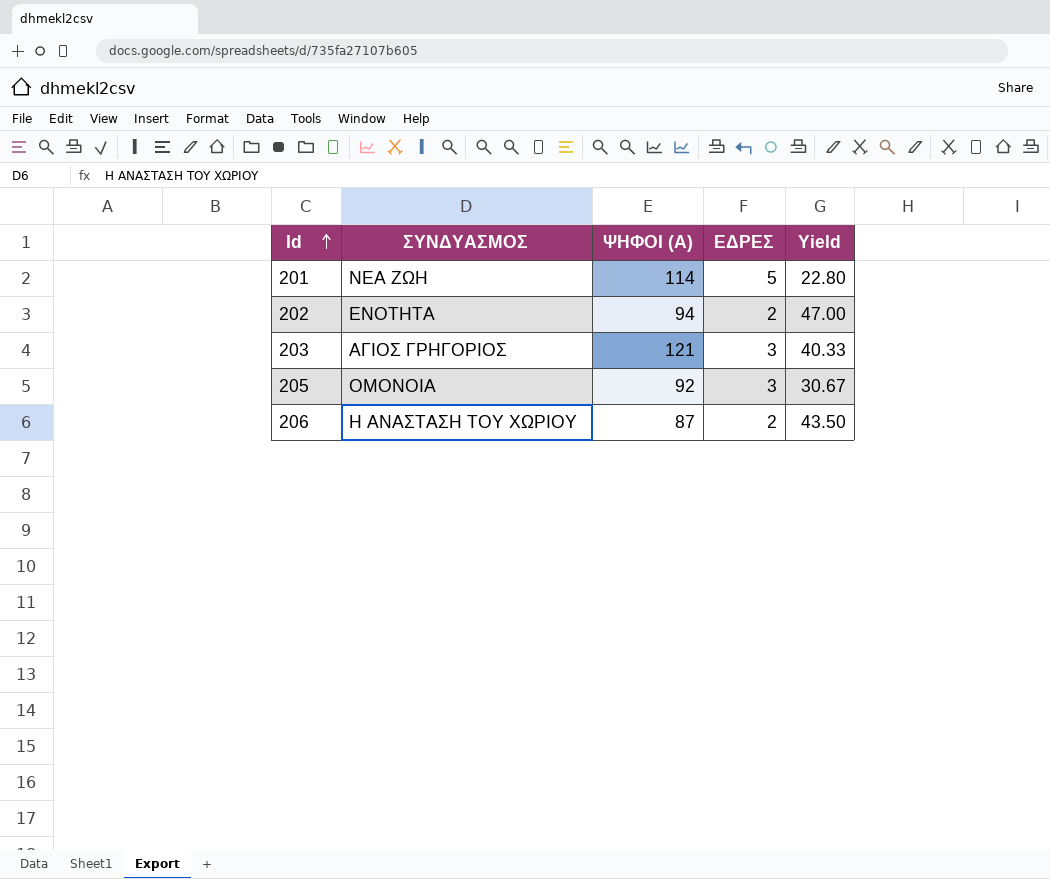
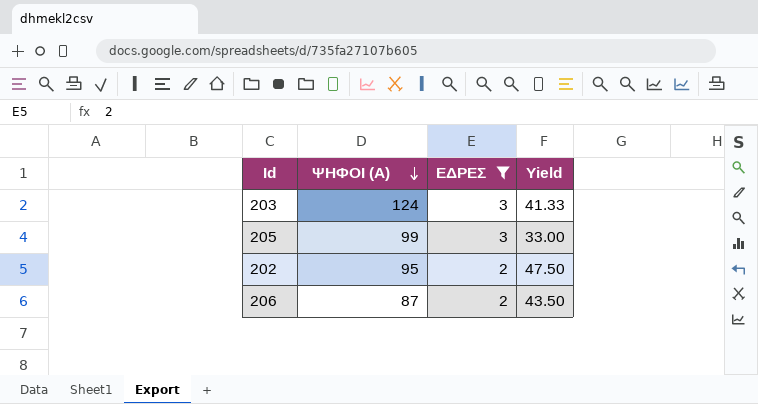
filter: none -> ΕΔΡΕΣ != 5
row order: Id ascending -> ΨΗΦΟΙ (Α) descending
column ΣΥΝΔΥΑΣΜΟΣ | position: 2 -> none
203 | ΨΗΦΟΙ (Α): 121 -> 124
203 | Yield: 40.33 -> 41.33
205 | ΨΗΦΟΙ (Α): 92 -> 99
205 | Yield: 30.67 -> 33.00
202 | ΨΗΦΟΙ (Α): 94 -> 95
202 | Yield: 47.00 -> 47.50

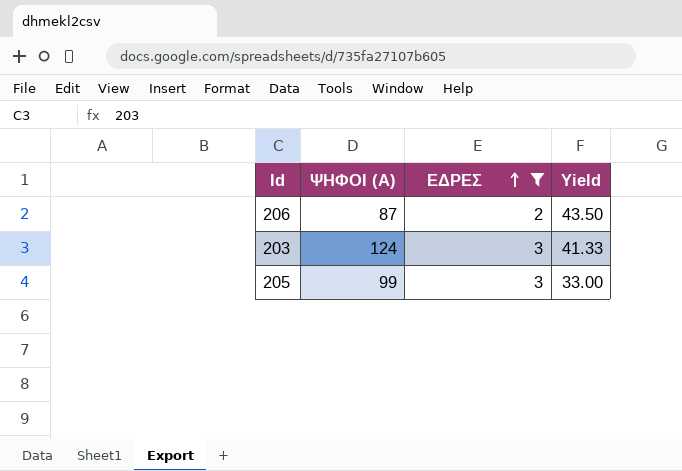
row order: ΨΗΦΟΙ (Α) descending -> ΕΔΡΕΣ ascending
row 202: 95 | 2 | 47.50 -> none

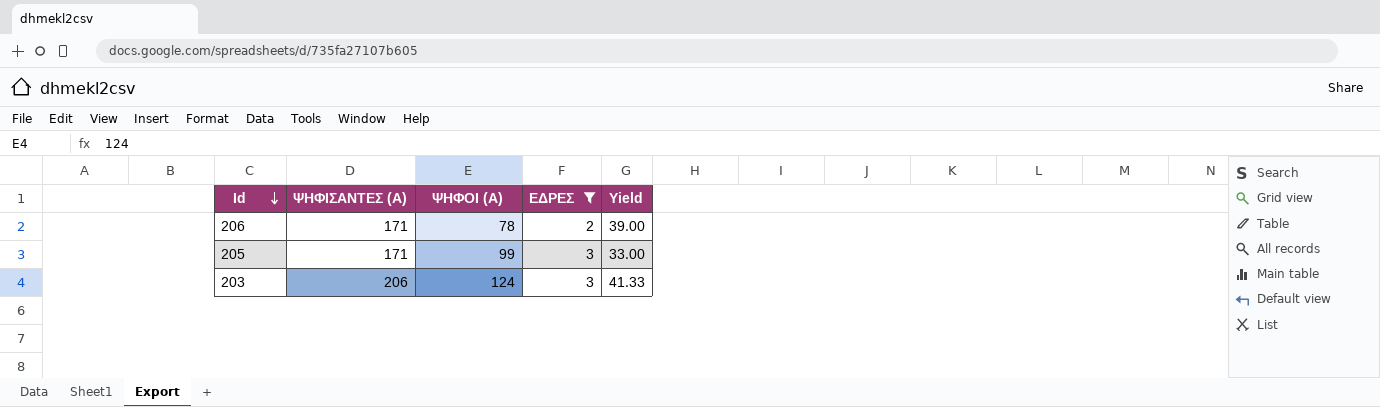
row order: ΕΔΡΕΣ ascending -> Id descending
column ΨΗΦΙΣΑΝΤΕΣ (Α) | position: none -> 2
206 | ΨΗΦΟΙ (Α): 87 -> 78
206 | Yield: 43.50 -> 39.00

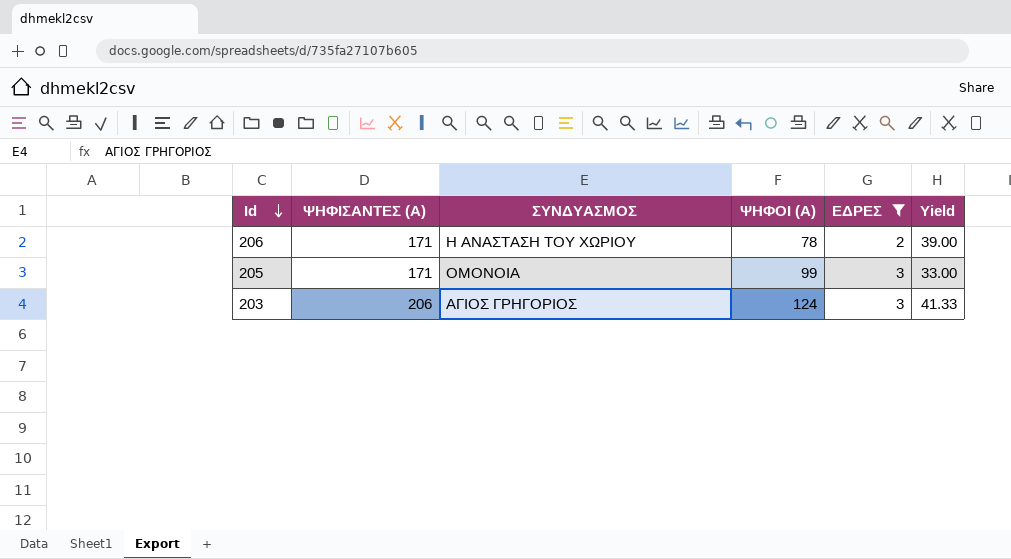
column ΣΥΝΔΥΑΣΜΟΣ | position: none -> 3

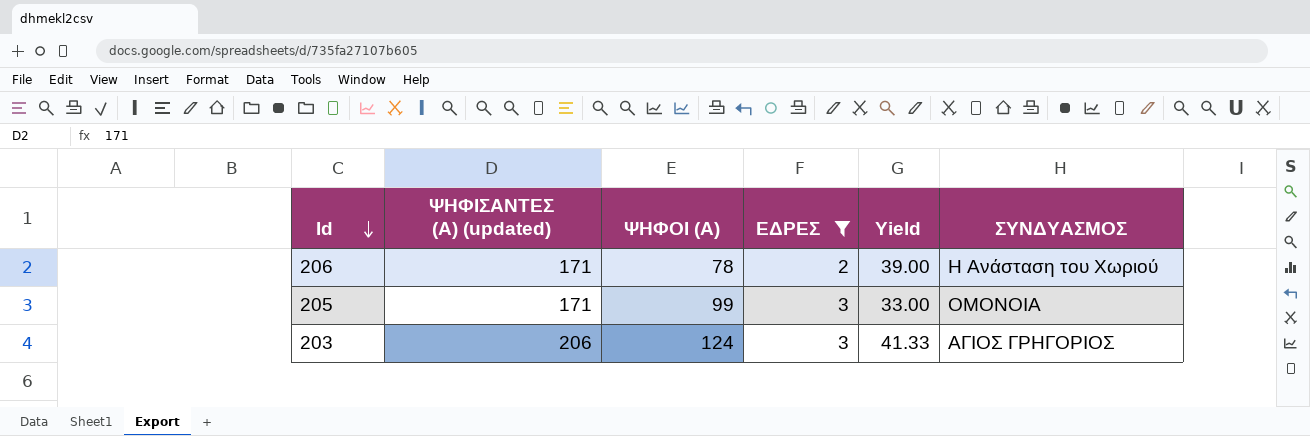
column name: ΨΗΦΙΣΑΝΤΕΣ (Α) -> ΨΗΦΙΣΑΝΤΕΣ (Α) (updated)
column ΣΥΝΔΥΑΣΜΟΣ | position: 3 -> 6
206 | ΣΥΝΔΥΑΣΜΟΣ: Η ΑΝΑΣΤΑΣΗ ΤΟΥ ΧΩΡΙΟΥ -> Η Ανάσταση του Χωριού

